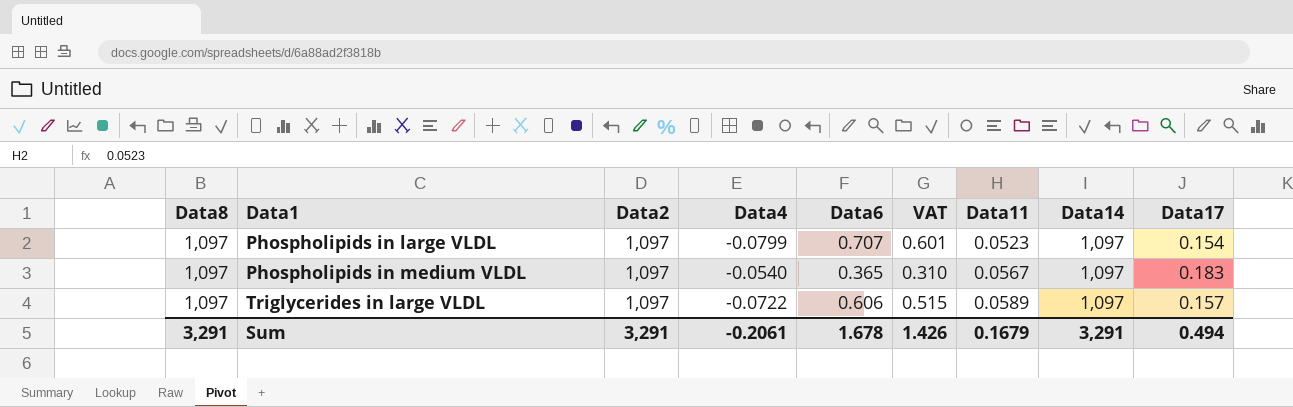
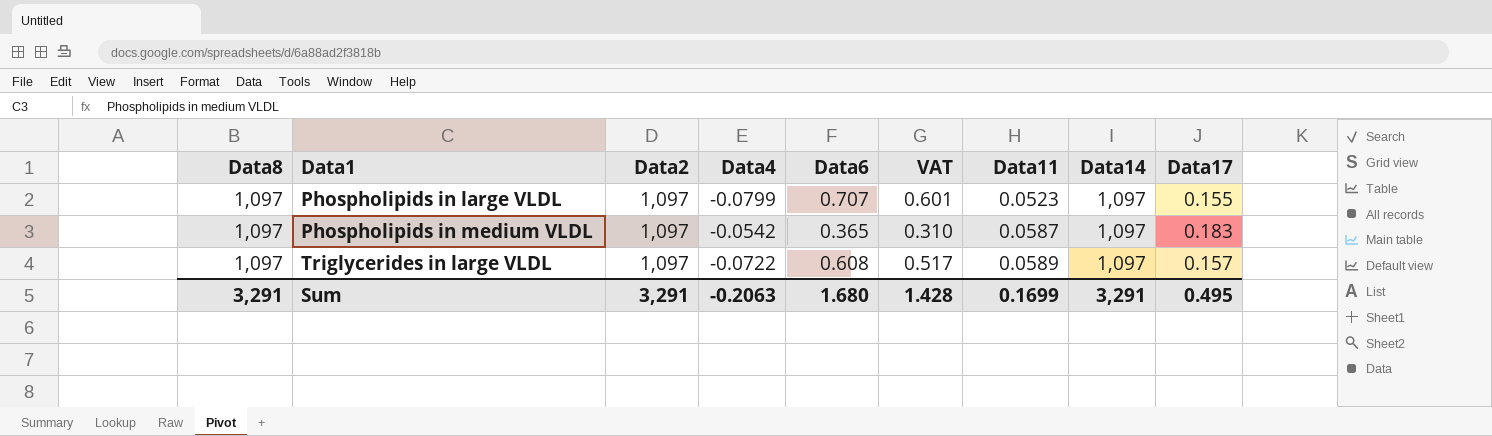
Phospholipids in large VLDL | Data17: 0.154 -> 0.155
Phospholipids in medium VLDL | Data4: -0.0540 -> -0.0542
Phospholipids in medium VLDL | Data11: 0.0567 -> 0.0587
Triglycerides in large VLDL | Data6: 0.606 -> 0.608
Triglycerides in large VLDL | VAT: 0.515 -> 0.517
Sum | Data4: -0.2061 -> -0.2063
Sum | Data6: 1.678 -> 1.680
Sum | VAT: 1.426 -> 1.428
Sum | Data11: 0.1679 -> 0.1699
Sum | Data17: 0.494 -> 0.495

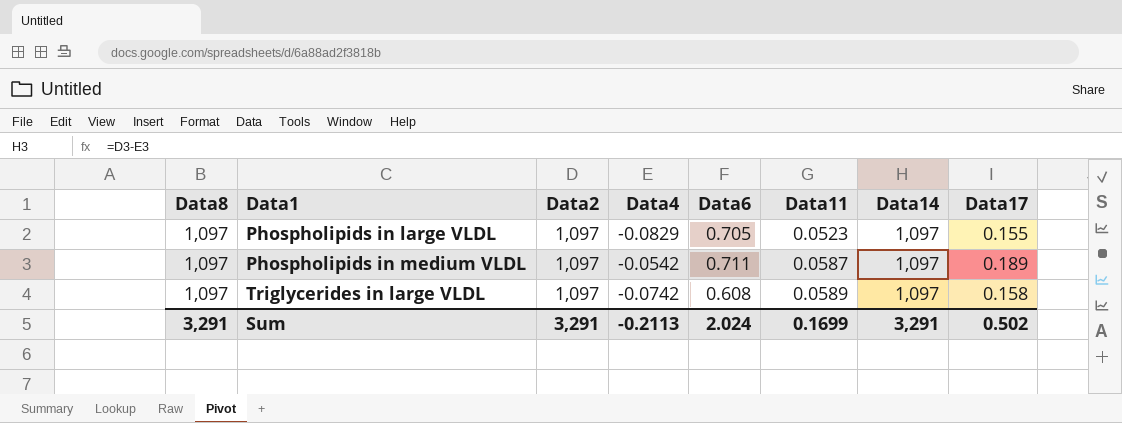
column VAT | formula: [Data6] * 0.85 -> none
Phospholipids in large VLDL | Data4: -0.0799 -> -0.0829
Phospholipids in large VLDL | Data6: 0.707 -> 0.705
Phospholipids in medium VLDL | Data6: 0.365 -> 0.711
Phospholipids in medium VLDL | Data17: 0.183 -> 0.189
Triglycerides in large VLDL | Data4: -0.0722 -> -0.0742
Triglycerides in large VLDL | Data17: 0.157 -> 0.158
Sum | Data4: -0.2063 -> -0.2113
Sum | Data6: 1.680 -> 2.024
Sum | Data17: 0.495 -> 0.502

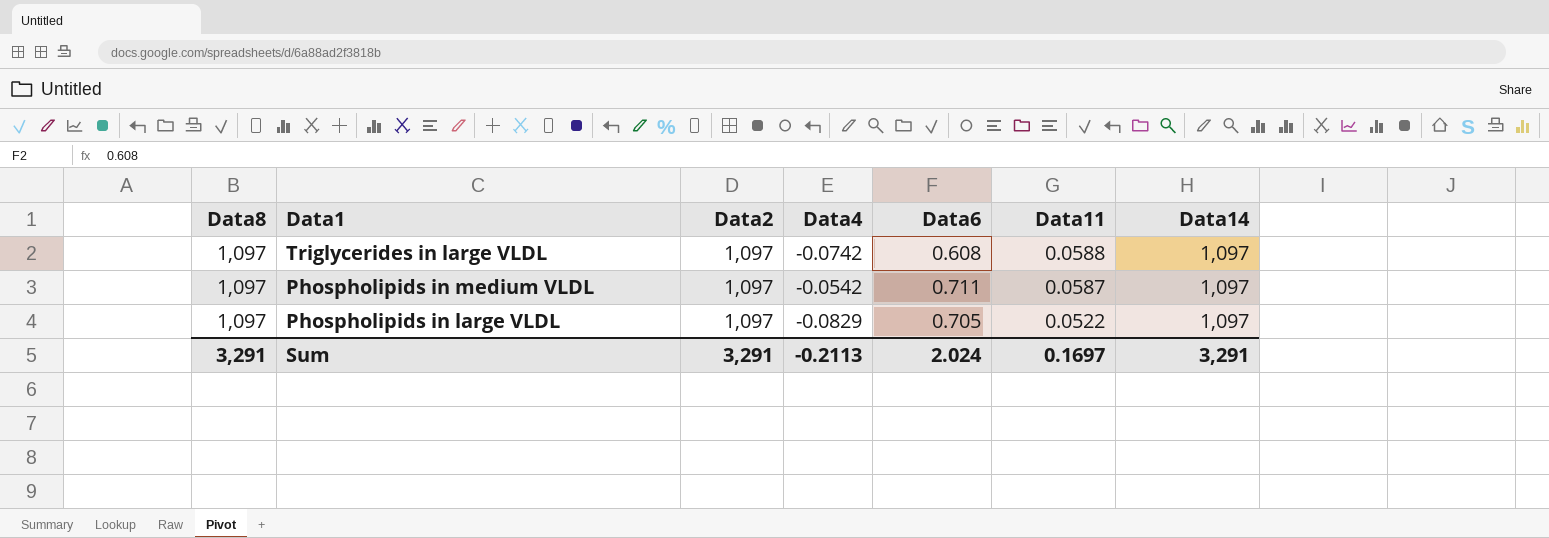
row order: Data1 ascending -> Data1 descending
column Data17 | position: 8 -> none
Triglycerides in large VLDL | Data11: 0.0589 -> 0.0588
Phospholipids in large VLDL | Data11: 0.0523 -> 0.0522
Sum | Data11: 0.1699 -> 0.1697

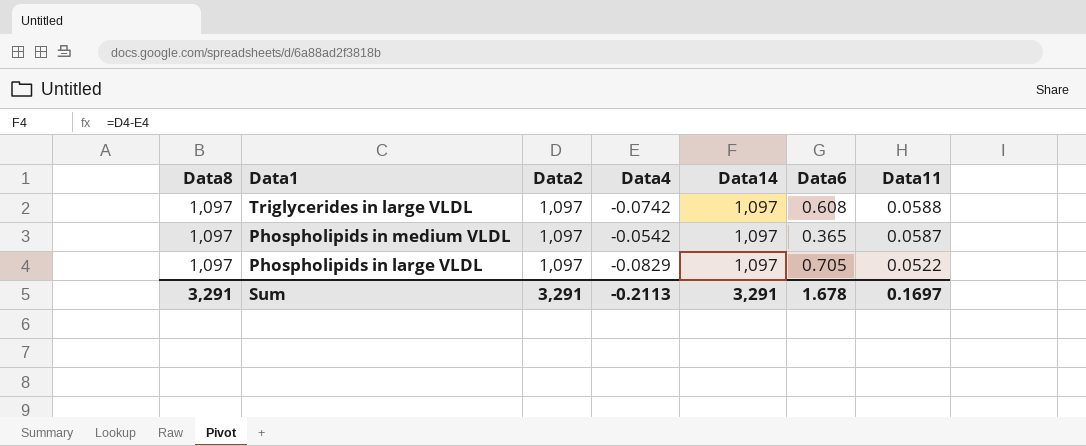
column Data14 | position: 7 -> 5
Phospholipids in medium VLDL | Data6: 0.711 -> 0.365
Sum | Data6: 2.024 -> 1.678

